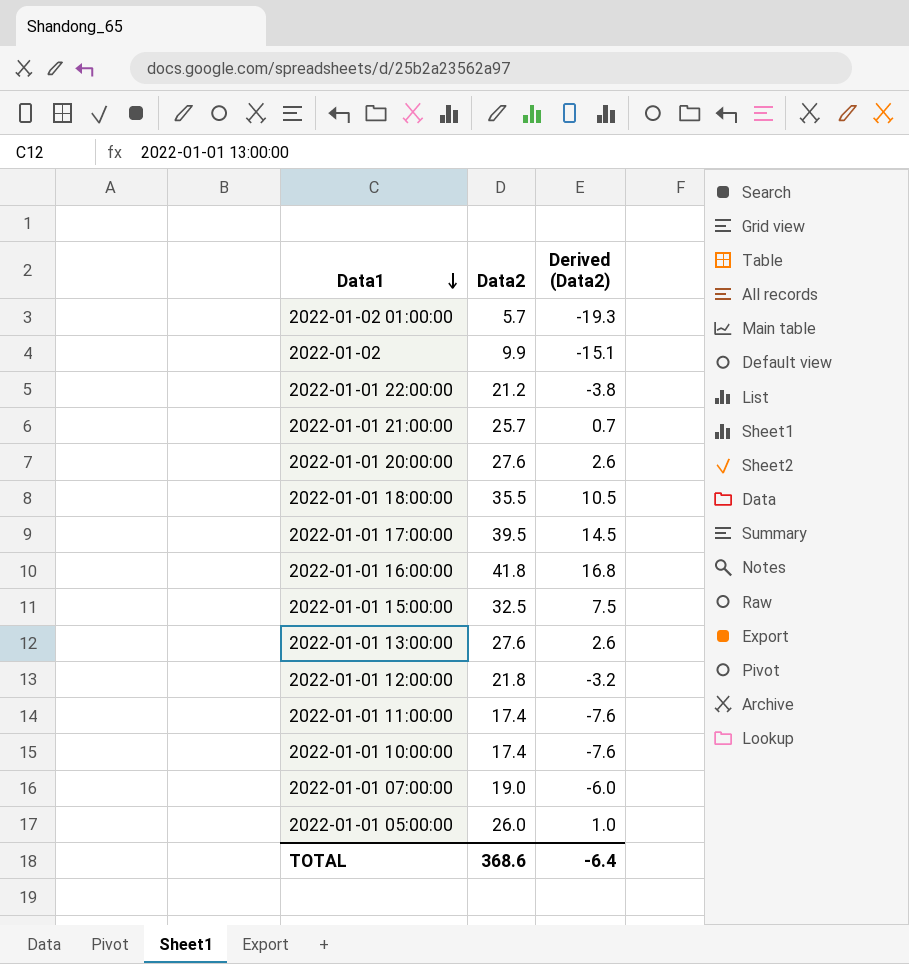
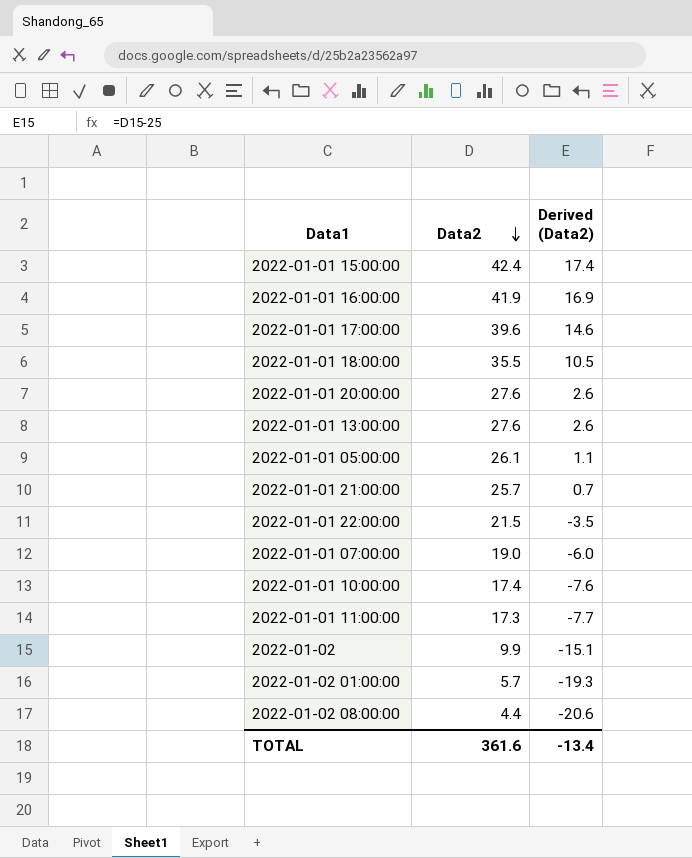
row order: Data1 descending -> Data2 descending
row 2022-01-01 12:00:00: 21.8 | -3.2 -> none
2022-01-01 15:00:00 | Data2: 32.5 -> 42.4
2022-01-01 15:00:00 | Derived (Data2): 7.5 -> 17.4
2022-01-01 16:00:00 | Data2: 41.8 -> 41.9
2022-01-01 16:00:00 | Derived (Data2): 16.8 -> 16.9
2022-01-01 17:00:00 | Data2: 39.5 -> 39.6
2022-01-01 17:00:00 | Derived (Data2): 14.5 -> 14.6
2022-01-01 05:00:00 | Data2: 26.0 -> 26.1
2022-01-01 05:00:00 | Derived (Data2): 1.0 -> 1.1
2022-01-01 22:00:00 | Data2: 21.2 -> 21.5
2022-01-01 22:00:00 | Derived (Data2): -3.8 -> -3.5
2022-01-01 11:00:00 | Data2: 17.4 -> 17.3
2022-01-01 11:00:00 | Derived (Data2): -7.6 -> -7.7
row 2022-01-02 08:00:00: none -> 4.4 | -20.6
TOTAL | Data2: 368.6 -> 361.6
TOTAL | Derived (Data2): -6.4 -> -13.4

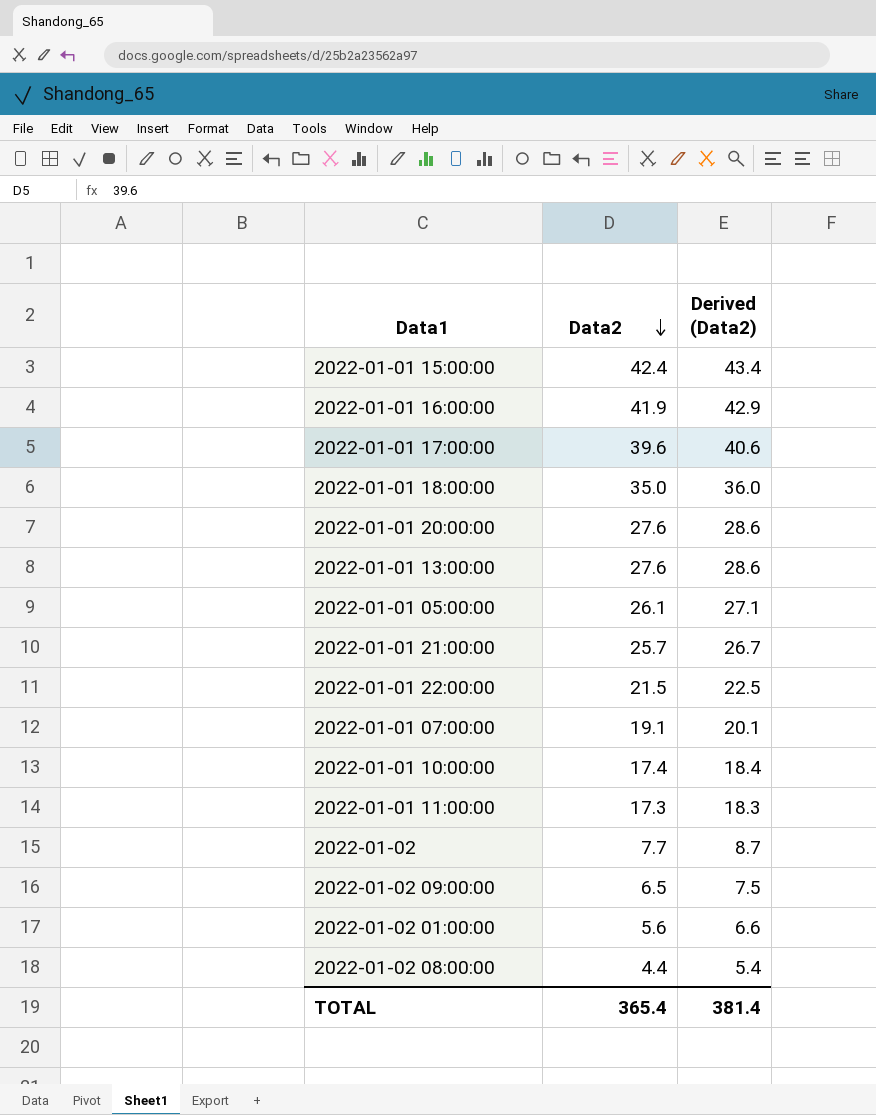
column Derived (Data2) | formula: [Data2] - 25 -> [Data2] + 1
2022-01-01 18:00:00 | Data2: 35.5 -> 35.0
2022-01-01 07:00:00 | Data2: 19.0 -> 19.1
2022-01-02 | Data2: 9.9 -> 7.7
row 2022-01-02 09:00:00: none -> 6.5 | 7.5
2022-01-02 01:00:00 | Data2: 5.7 -> 5.6
TOTAL | Data2: 361.6 -> 365.4
TOTAL | Derived (Data2): -13.4 -> 381.4

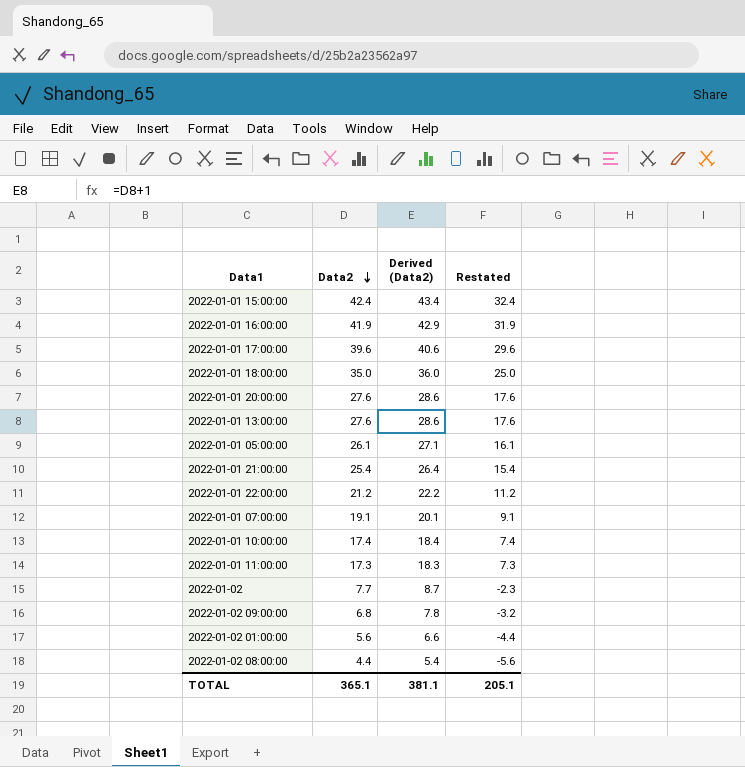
column Restated | formula: none -> [Data2] - 10
2022-01-01 21:00:00 | Data2: 25.7 -> 25.4
2022-01-01 21:00:00 | Derived (Data2): 26.7 -> 26.4
2022-01-01 22:00:00 | Data2: 21.5 -> 21.2
2022-01-01 22:00:00 | Derived (Data2): 22.5 -> 22.2
2022-01-02 09:00:00 | Data2: 6.5 -> 6.8
2022-01-02 09:00:00 | Derived (Data2): 7.5 -> 7.8
TOTAL | Data2: 365.4 -> 365.1
TOTAL | Derived (Data2): 381.4 -> 381.1

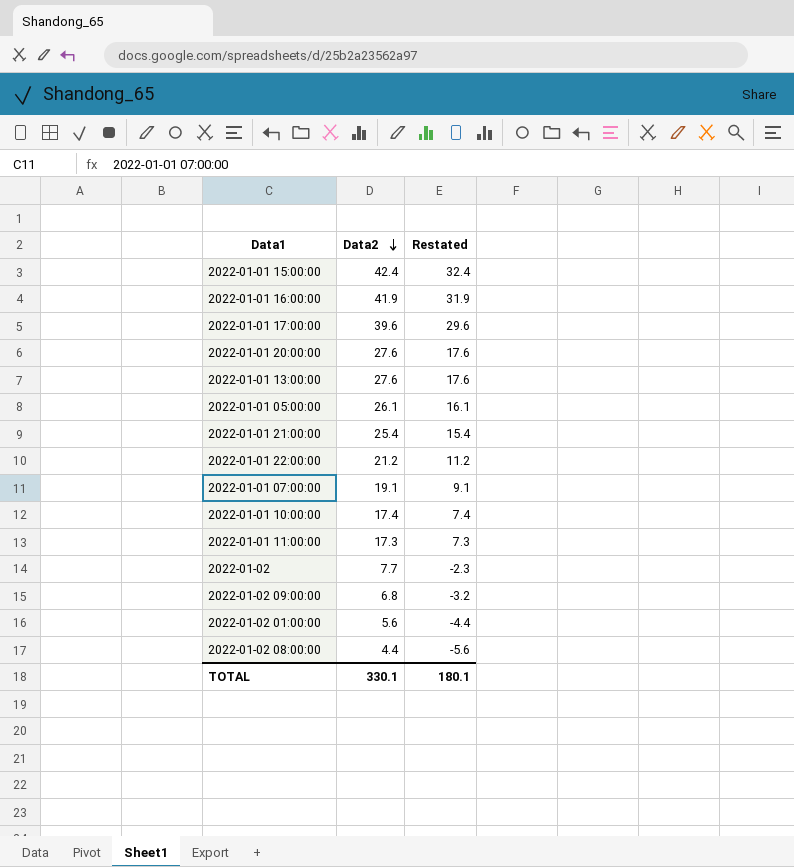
column Derived (Data2) | formula: [Data2] + 1 -> none
row 2022-01-01 18:00:00: 35.0 | 36.0 | 25.0 -> none
TOTAL | Data2: 365.1 -> 330.1
TOTAL | Restated: 205.1 -> 180.1

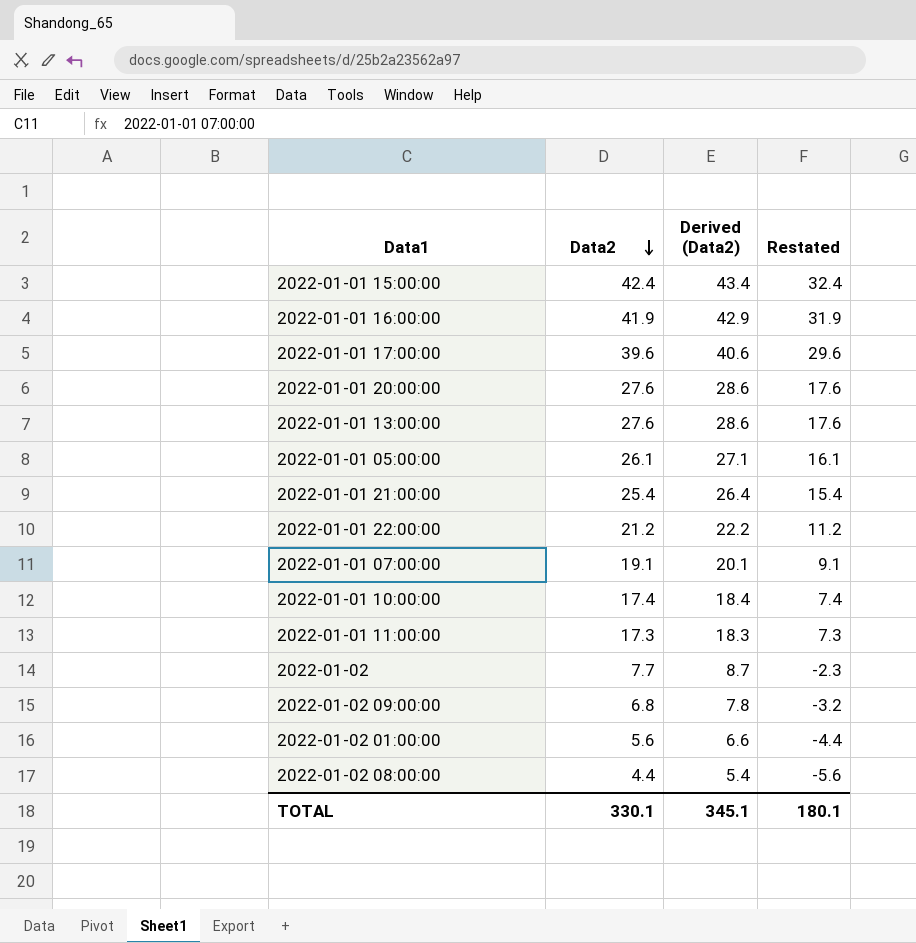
column Derived (Data2) | formula: none -> [Data2] + 1

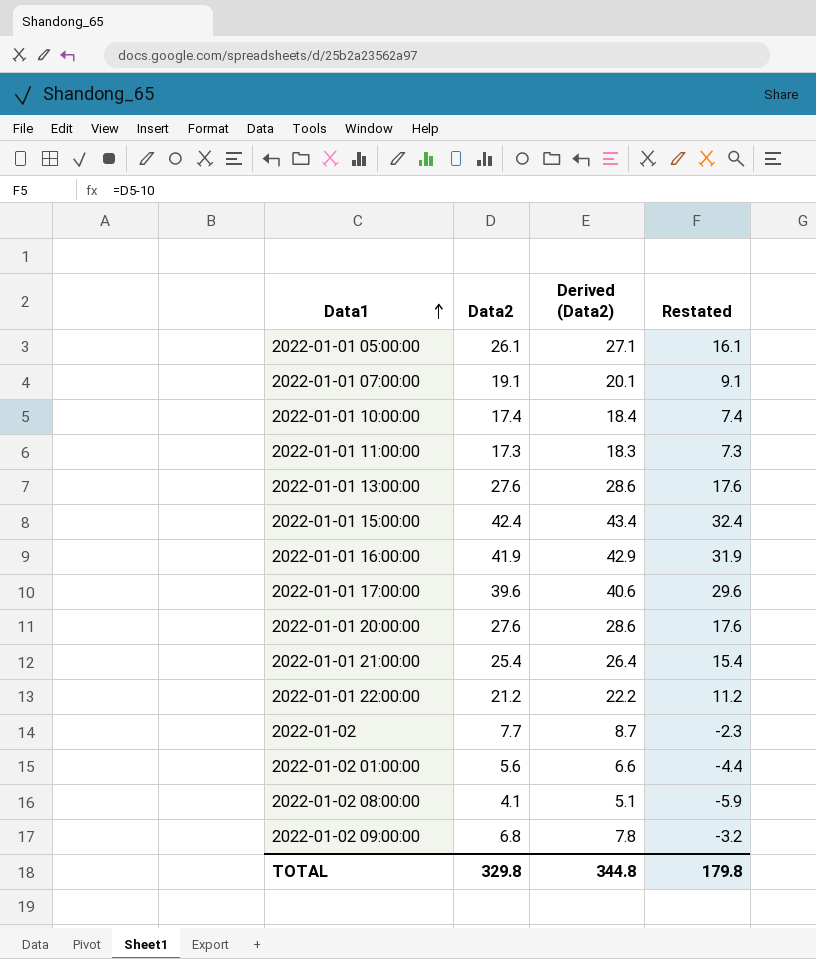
row order: Data2 descending -> Data1 ascending
2022-01-02 08:00:00 | Data2: 4.4 -> 4.1
2022-01-02 08:00:00 | Derived (Data2): 5.4 -> 5.1
2022-01-02 08:00:00 | Restated: -5.6 -> -5.9
TOTAL | Data2: 330.1 -> 329.8
TOTAL | Derived (Data2): 345.1 -> 344.8
TOTAL | Restated: 180.1 -> 179.8

